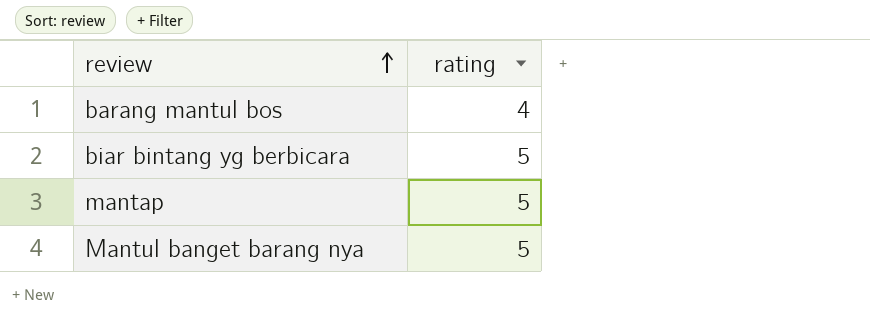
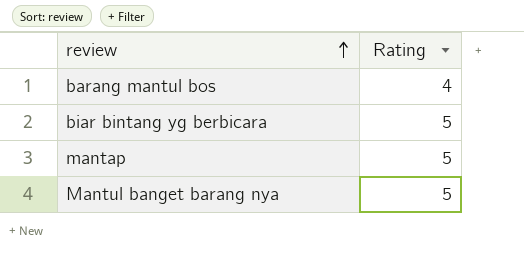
column name: rating -> Rating

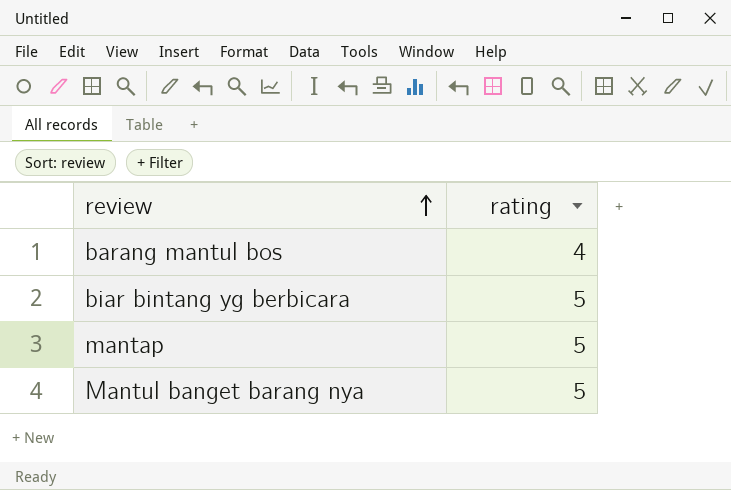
column name: Rating -> rating

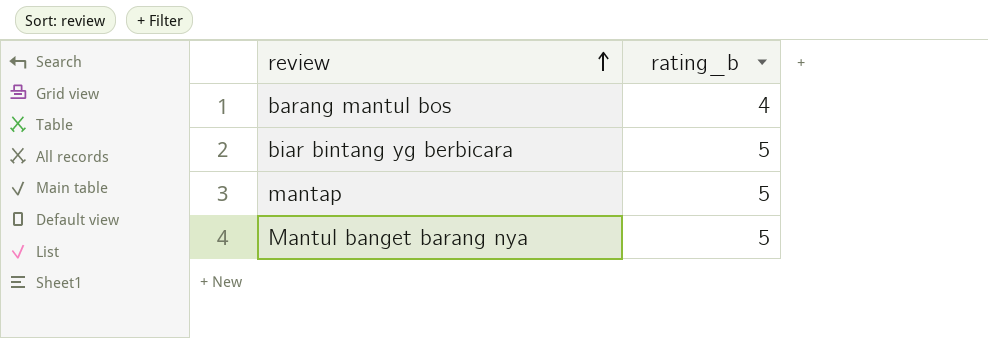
column name: rating -> rating_b

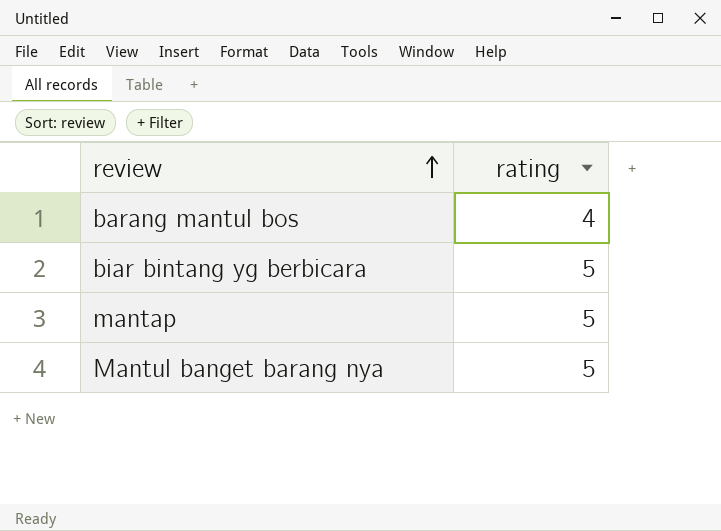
column name: rating_b -> rating

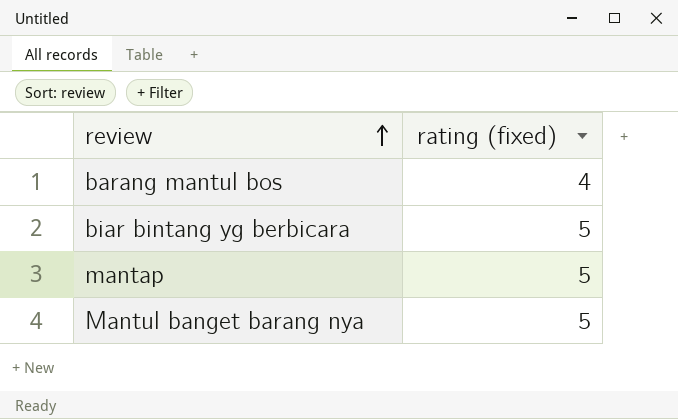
column name: rating -> rating (fixed)

